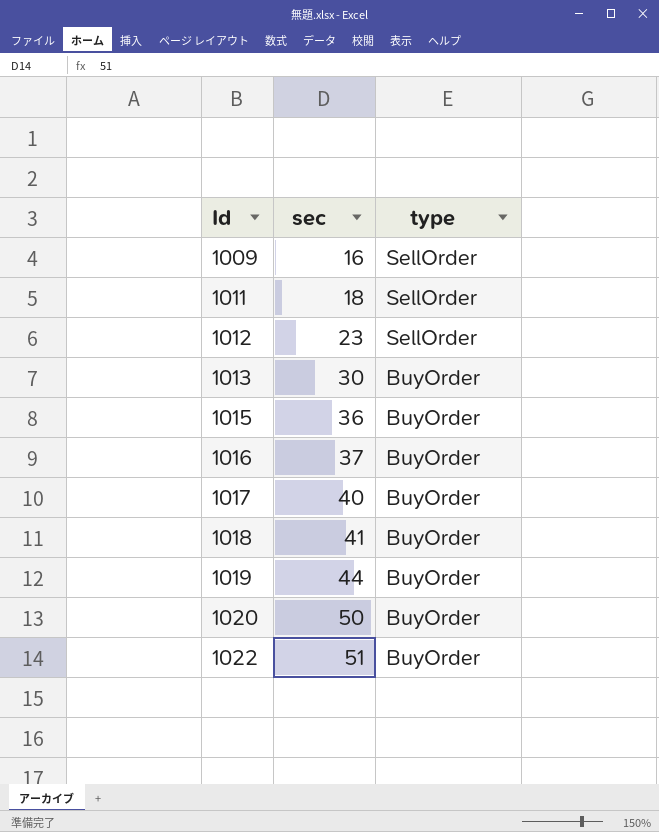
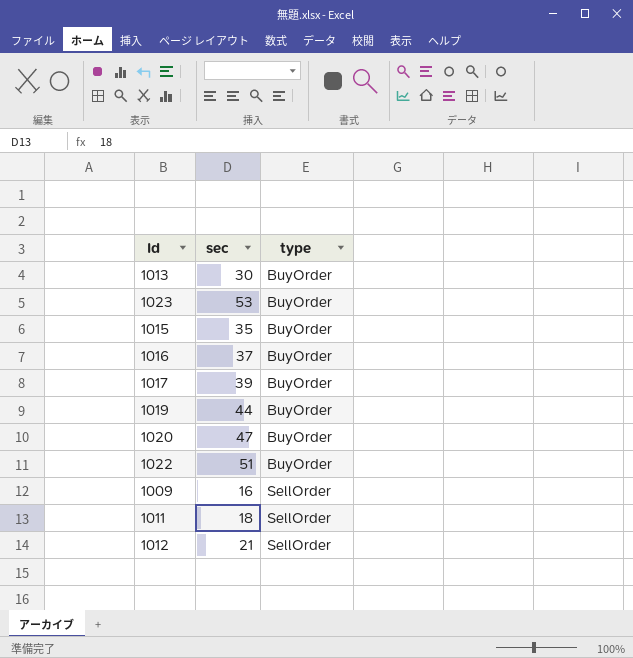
row order: Id ascending -> type ascending
row 1018: 41 | BuyOrder -> none
row 1023: none -> 53 | BuyOrder
1015 | sec: 36 -> 35
1017 | sec: 40 -> 39
1020 | sec: 50 -> 47
1012 | sec: 23 -> 21

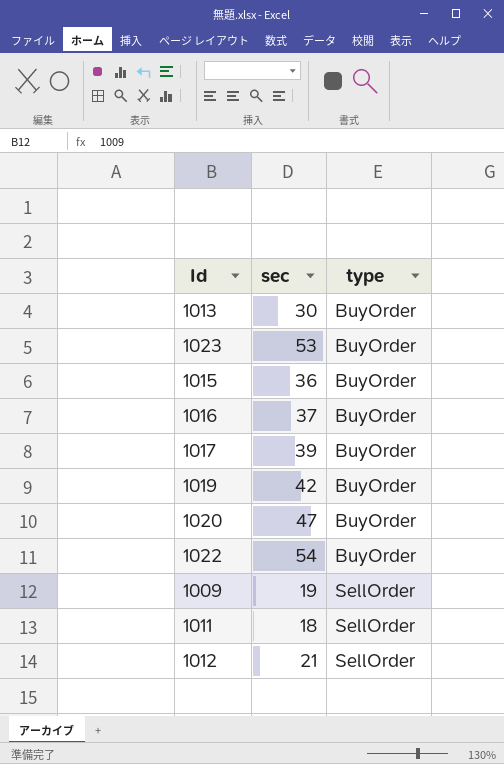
1015 | sec: 35 -> 36
1019 | sec: 44 -> 42
1022 | sec: 51 -> 54
1009 | sec: 16 -> 19

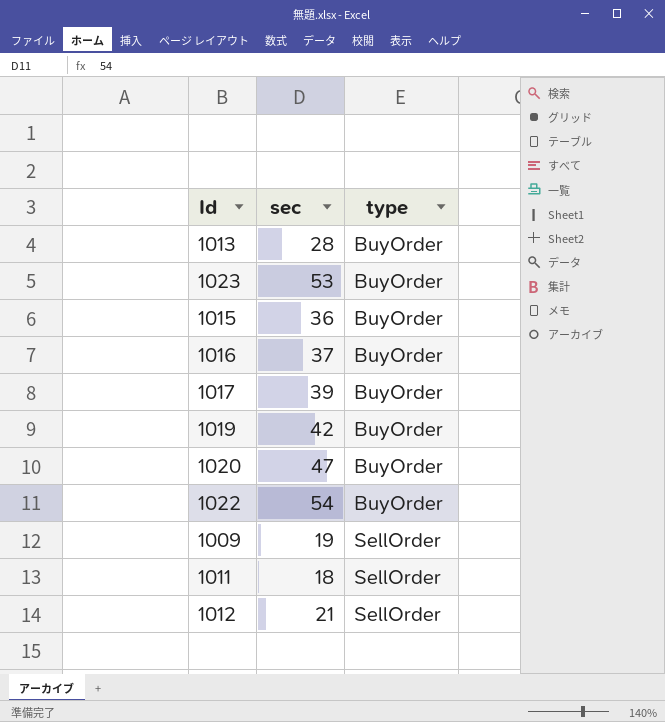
1013 | sec: 30 -> 28

